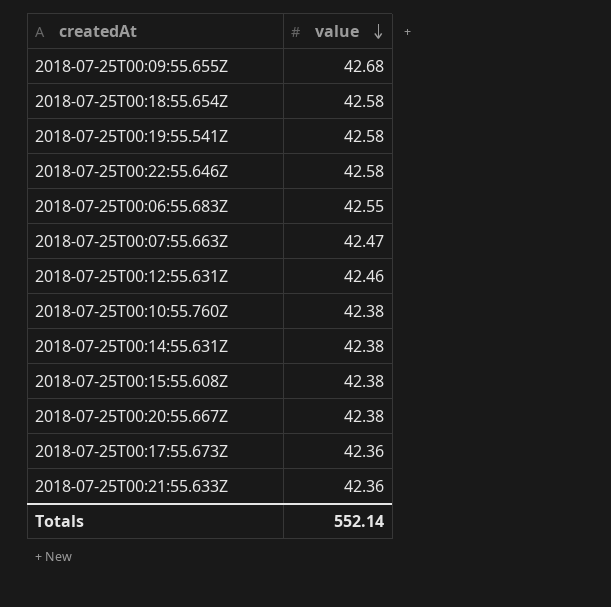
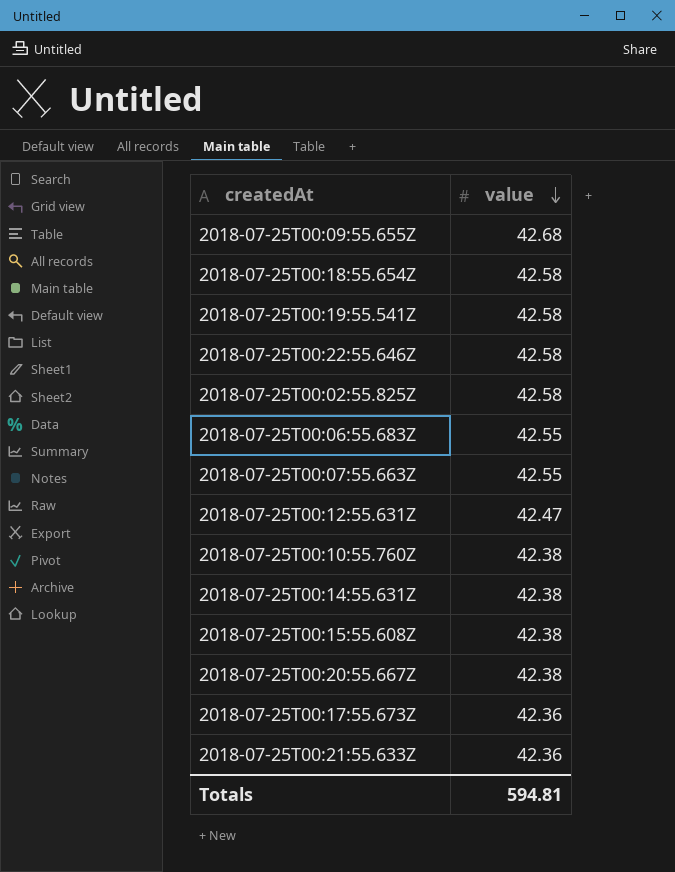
row 2018-07-25T00:02:55.825Z: none -> 42.58
2018-07-25T00:07:55.663Z | value: 42.47 -> 42.55
2018-07-25T00:12:55.631Z | value: 42.46 -> 42.47
Totals | value: 552.14 -> 594.81

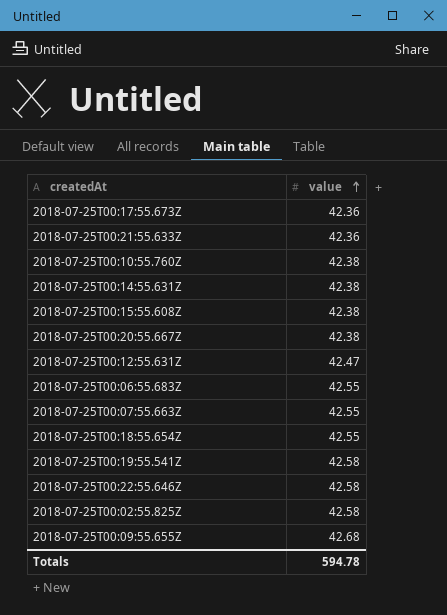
row order: value descending -> value ascending
2018-07-25T00:18:55.654Z | value: 42.58 -> 42.55
Totals | value: 594.81 -> 594.78

